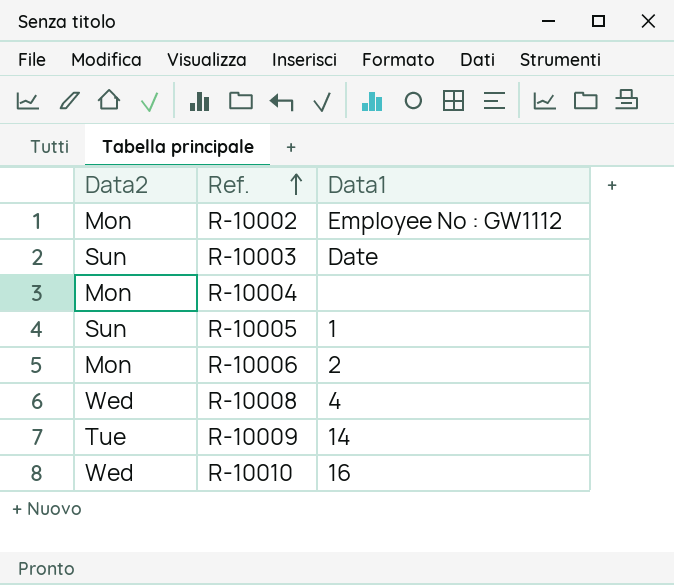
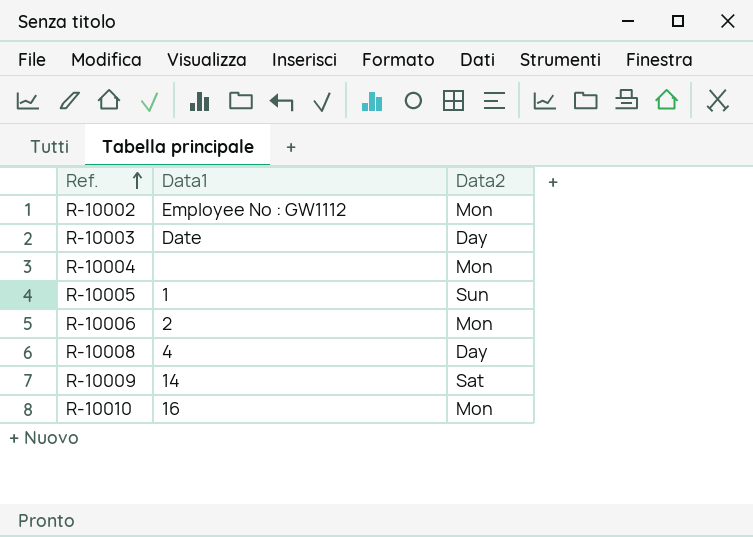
column Data2 | position: 1 -> 3
R-10003 | Data2: Sun -> Day
R-10008 | Data2: Wed -> Day
R-10009 | Data2: Tue -> Sat
R-10010 | Data2: Wed -> Mon

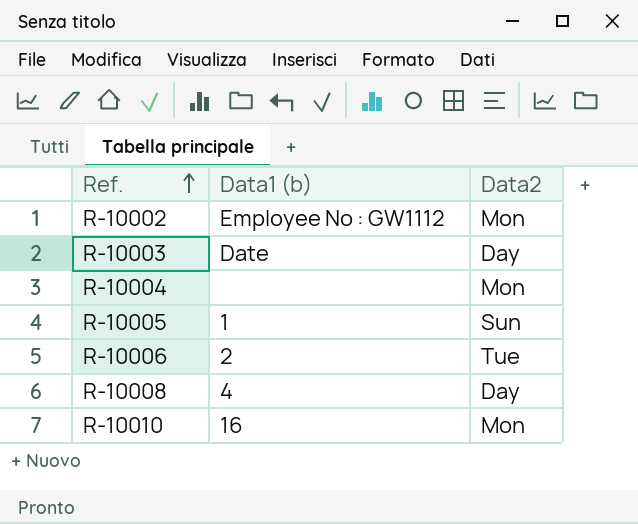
column name: Data1 -> Data1 (b)
row R-10009: 14 | Sat -> none
R-10006 | Data2: Mon -> Tue

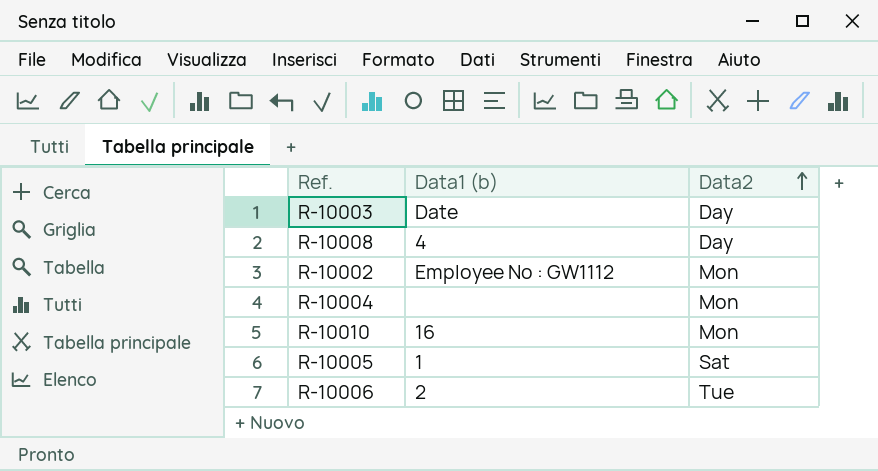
row order: Ref. ascending -> Data2 ascending
R-10005 | Data2: Sun -> Sat

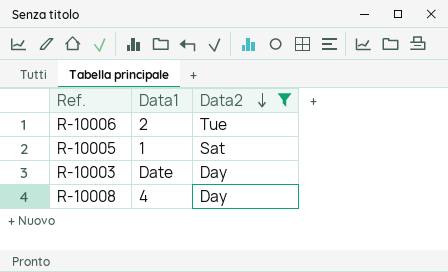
filter: none -> Data2 != Mon
row order: Data2 ascending -> Data2 descending
column name: Data1 (b) -> Data1

